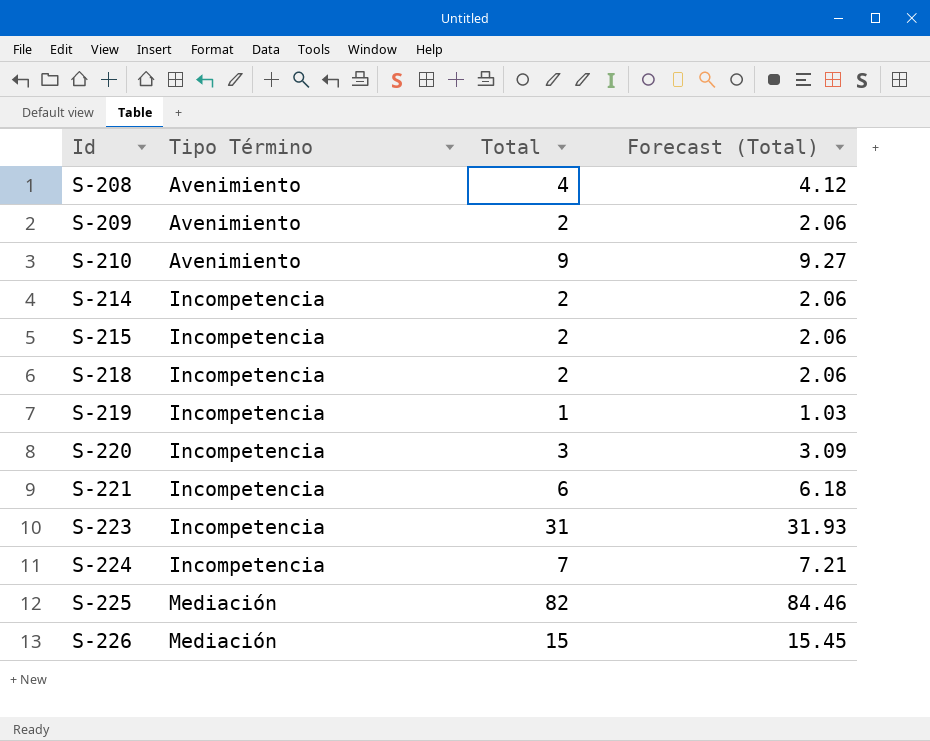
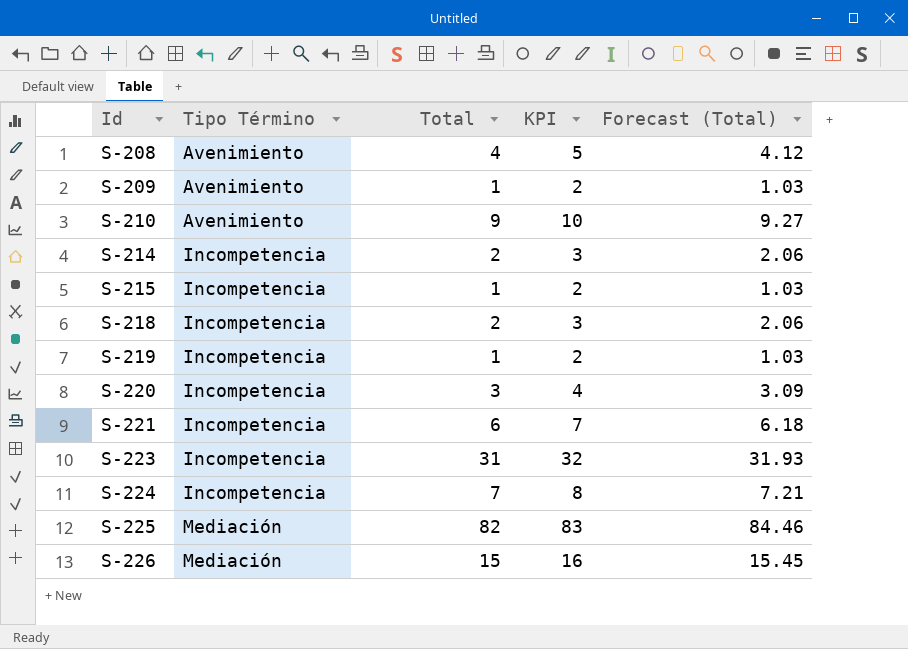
column KPI | formula: none -> [Total] + 1
S-209 | Total: 2 -> 1
S-209 | Forecast (Total): 2.06 -> 1.03
S-215 | Total: 2 -> 1
S-215 | Forecast (Total): 2.06 -> 1.03

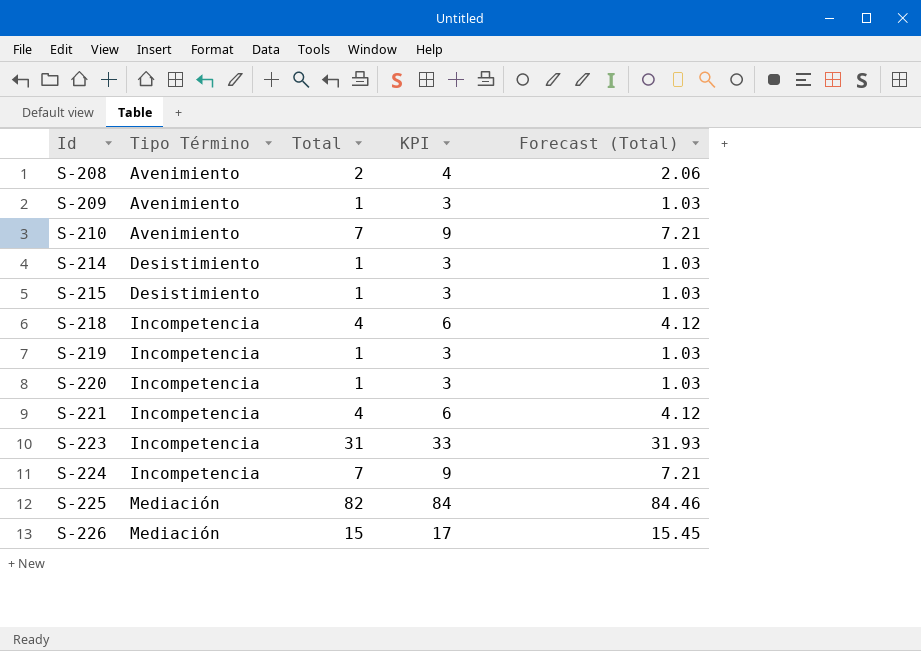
column KPI | formula: [Total] + 1 -> [Total] + 2
S-208 | Total: 4 -> 2
S-208 | Forecast (Total): 4.12 -> 2.06
S-210 | Total: 9 -> 7
S-210 | Forecast (Total): 9.27 -> 7.21
S-214 | Tipo Término: Incompetencia -> Desistimiento
S-214 | Total: 2 -> 1
S-214 | Forecast (Total): 2.06 -> 1.03
S-215 | Tipo Término: Incompetencia -> Desistimiento
S-218 | Total: 2 -> 4
S-218 | Forecast (Total): 2.06 -> 4.12
S-220 | Total: 3 -> 1
S-220 | Forecast (Total): 3.09 -> 1.03
S-221 | Total: 6 -> 4
S-221 | Forecast (Total): 6.18 -> 4.12

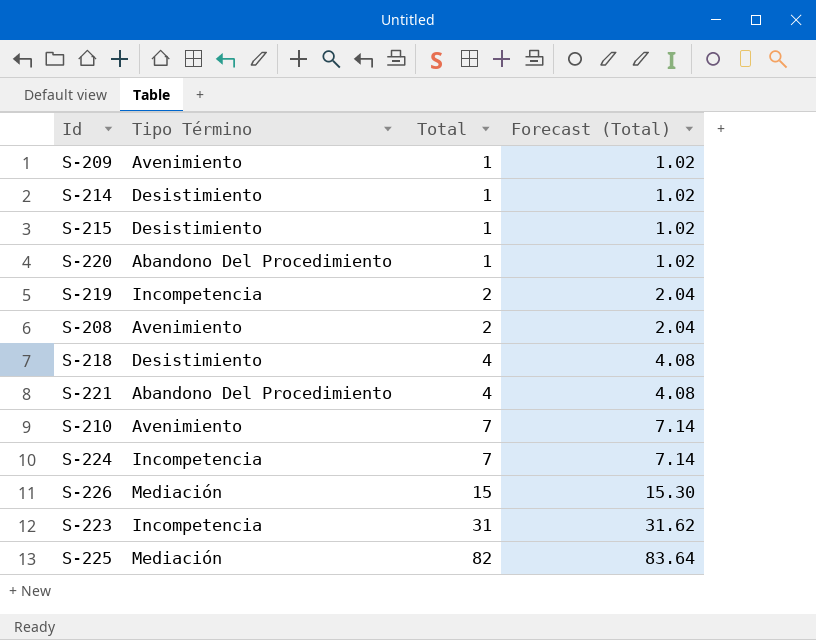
row order: Id ascending -> Total ascending
column KPI | formula: [Total] + 2 -> none
column Forecast (Total) | formula: [Total] * 1.03 -> [Total] * 1.02
S-220 | Tipo Término: Incompetencia -> Abandono Del Procedimiento
S-219 | Total: 1 -> 2
S-218 | Tipo Término: Incompetencia -> Desistimiento
S-221 | Tipo Término: Incompetencia -> Abandono Del Procedimiento

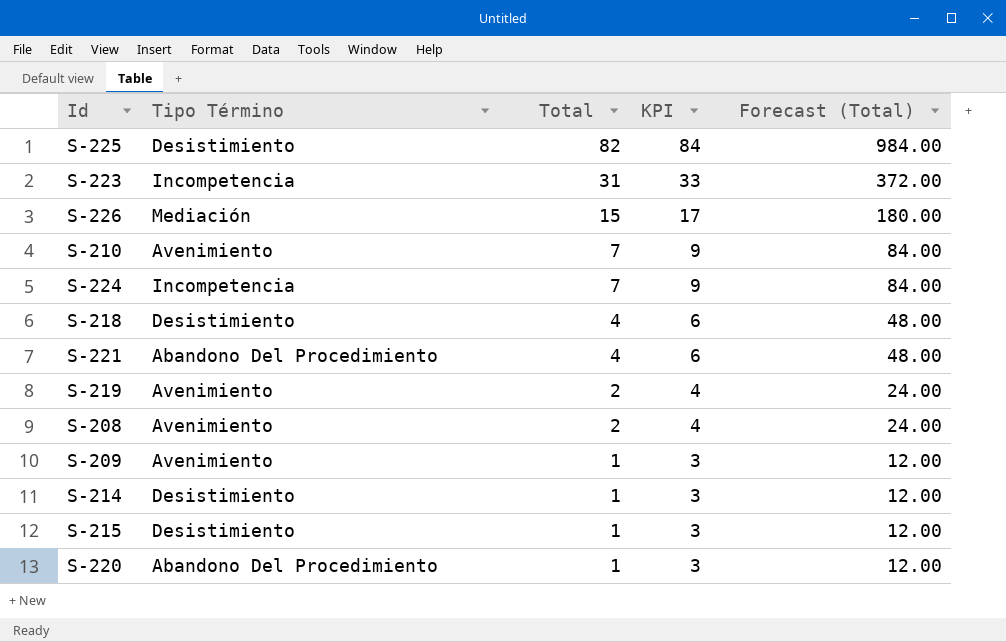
row order: Total ascending -> Total descending
column KPI | formula: none -> [Total] + 2
column Forecast (Total) | formula: [Total] * 1.02 -> [Total] * 12
S-225 | Tipo Término: Mediación -> Desistimiento
S-219 | Tipo Término: Incompetencia -> Avenimiento

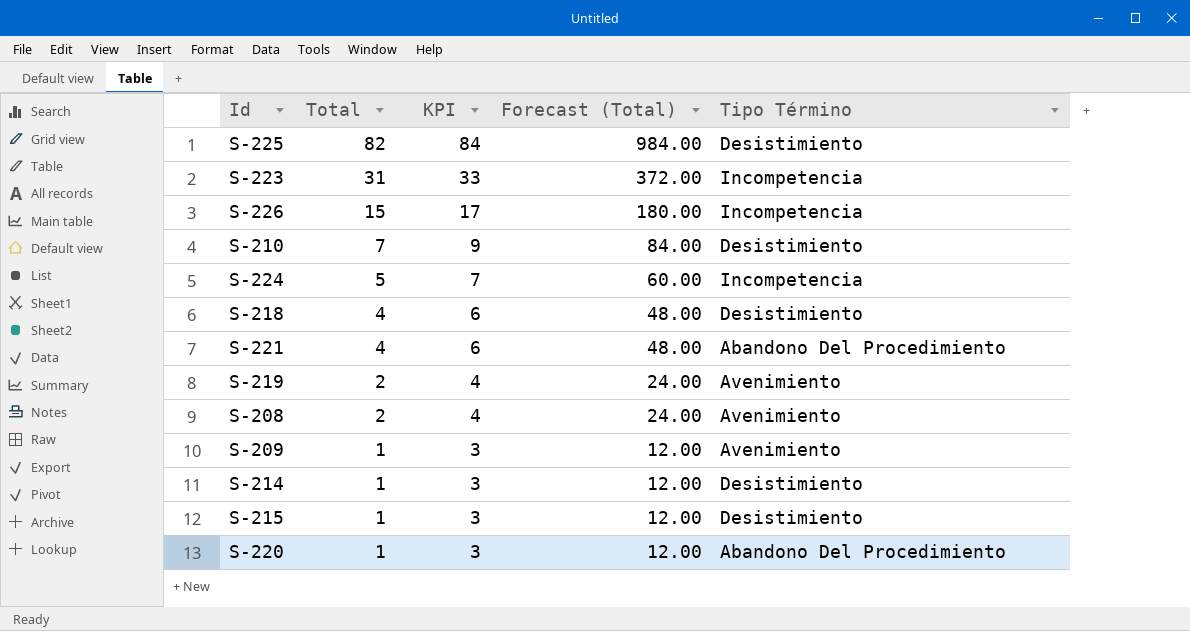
column Tipo Término | position: 2 -> 5
S-226 | Tipo Término: Mediación -> Incompetencia
S-210 | Tipo Término: Avenimiento -> Desistimiento
S-224 | Total: 7 -> 5
S-224 | KPI: 9 -> 7
S-224 | Forecast (Total): 84.00 -> 60.00

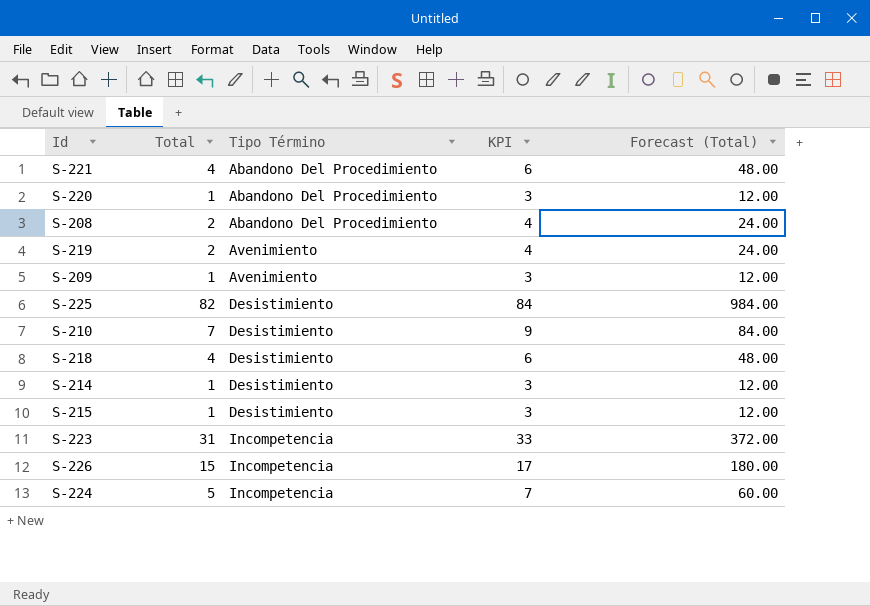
row order: Total descending -> Tipo Término ascending
column Tipo Término | position: 5 -> 3
S-208 | Tipo Término: Avenimiento -> Abandono Del Procedimiento

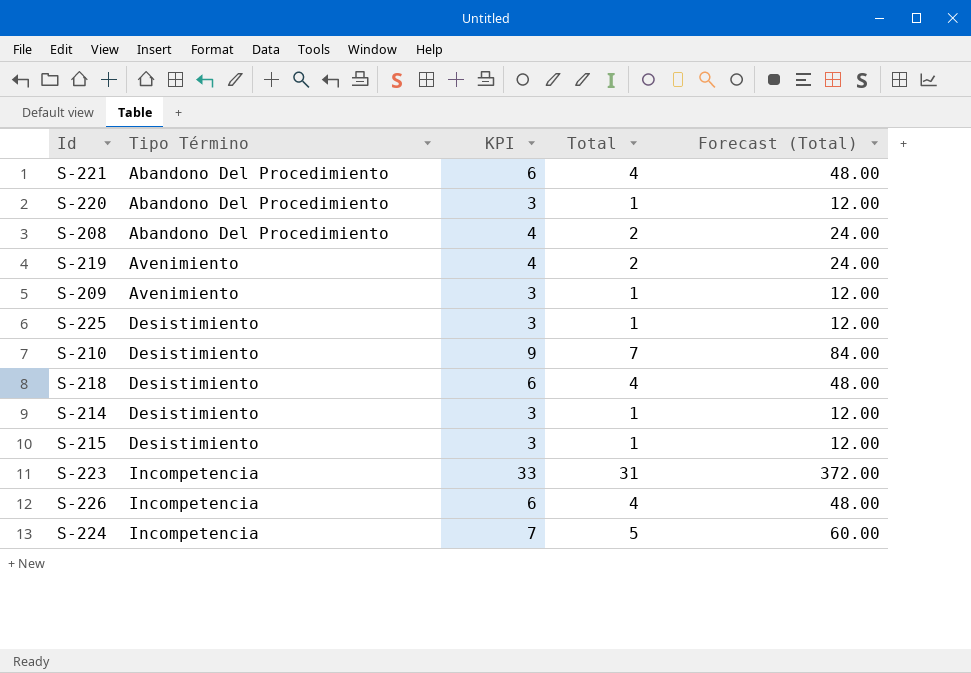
column Total | position: 2 -> 4
S-225 | KPI: 84 -> 3
S-225 | Total: 82 -> 1
S-225 | Forecast (Total): 984.00 -> 12.00
S-226 | KPI: 17 -> 6
S-226 | Total: 15 -> 4
S-226 | Forecast (Total): 180.00 -> 48.00

